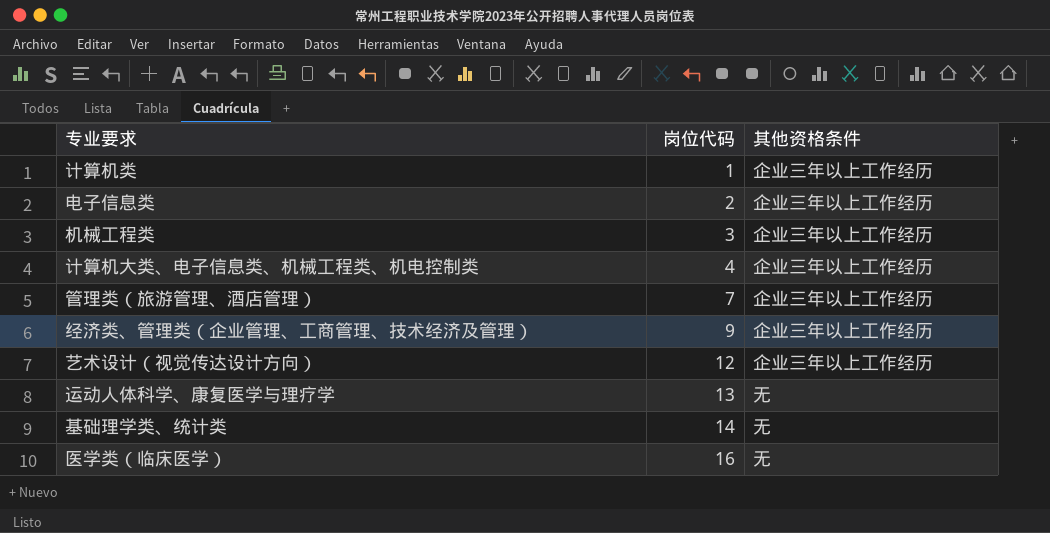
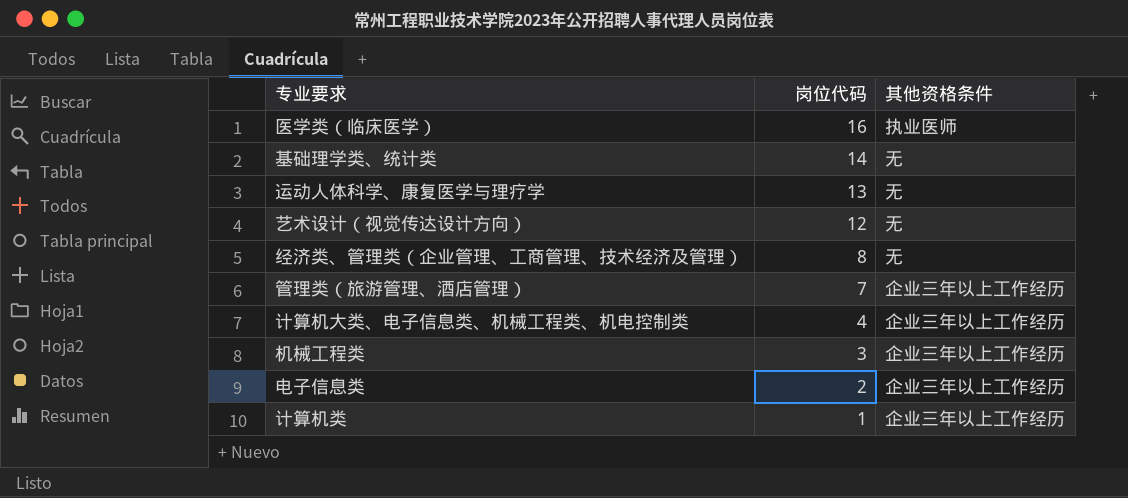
row order: 岗位代码 ascending -> 岗位代码 descending
医学类（临床医学） | 其他资格条件: 无 -> 执业医师
艺术设计（视觉传达设计方向） | 其他资格条件: 企业三年以上工作经历 -> 无
经济类、管理类（企业管理、工商管理、技术经济及管理） | 岗位代码: 9 -> 8
经济类、管理类（企业管理、工商管理、技术经济及管理） | 其他资格条件: 企业三年以上工作经历 -> 无

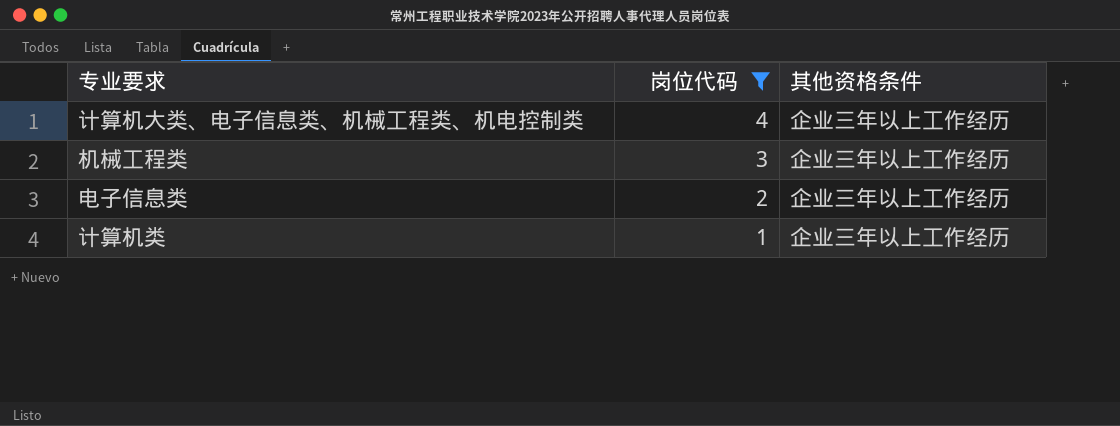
filter: none -> 岗位代码 <= 4

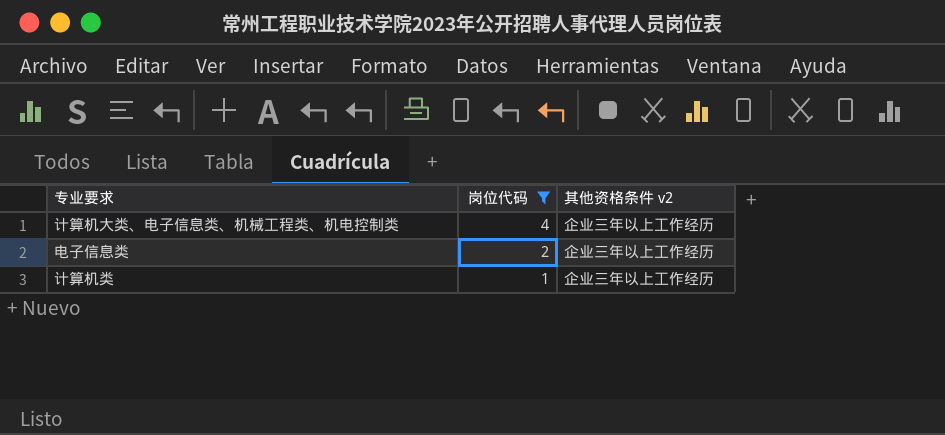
column name: 其他资格条件 -> 其他资格条件 v2
row 机械工程类: 3 | 企业三年以上工作经历 -> none

